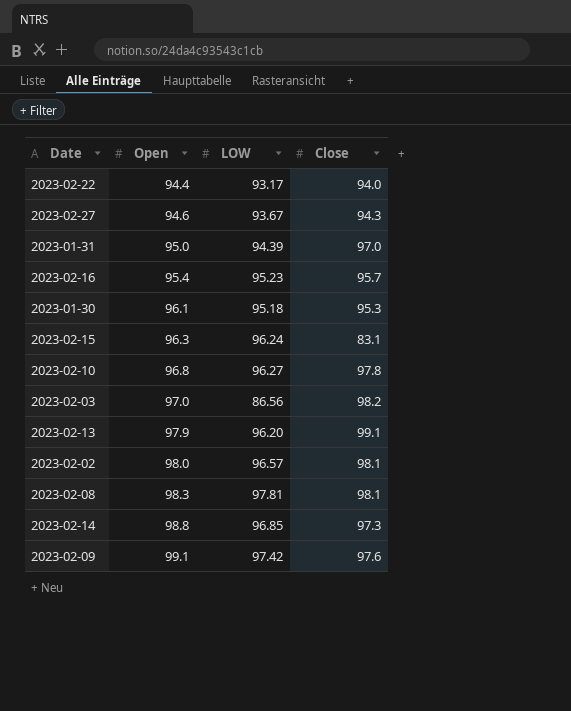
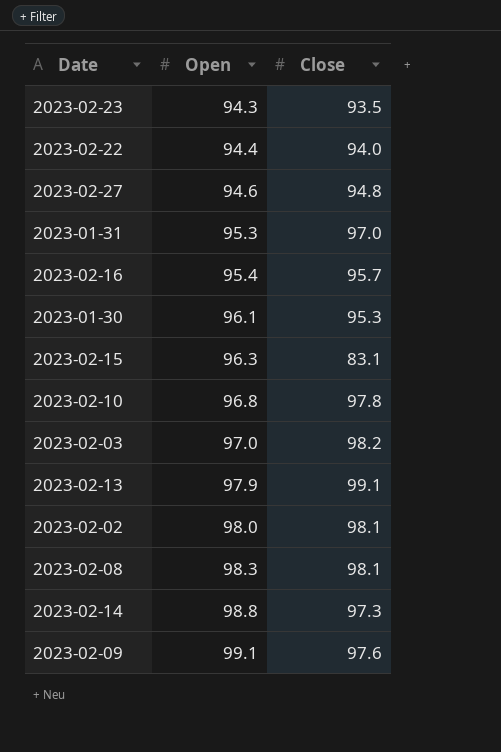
column LOW | position: 3 -> none
row 2023-02-23: none -> 94.3 | 93.5
2023-02-27 | Close: 94.3 -> 94.8
2023-01-31 | Open: 95.0 -> 95.3

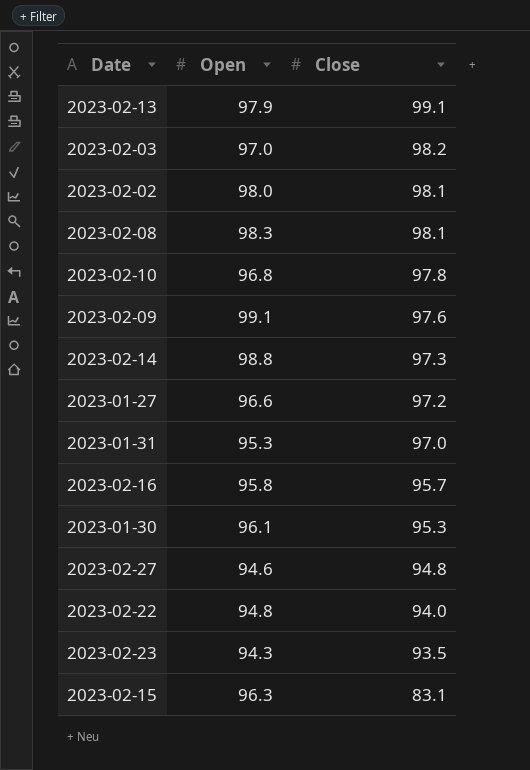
row order: Open ascending -> Close descending
row 2023-01-27: none -> 96.6 | 97.2
2023-02-16 | Open: 95.4 -> 95.8
2023-02-22 | Open: 94.4 -> 94.8

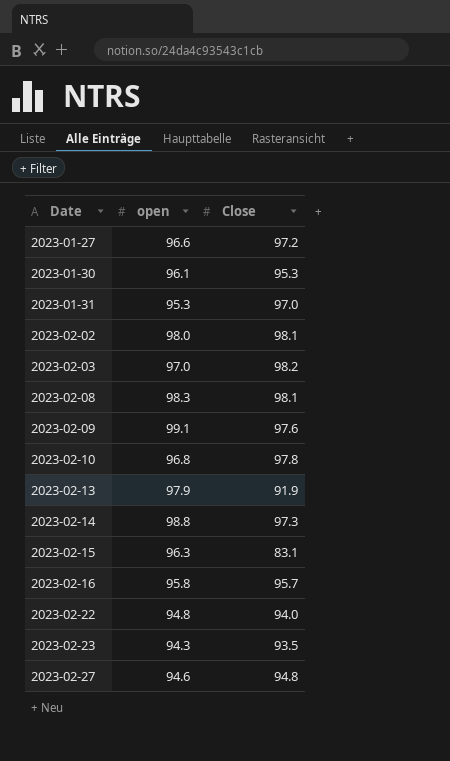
row order: Close descending -> Date ascending
column name: Open -> open
2023-02-13 | Close: 99.1 -> 91.9

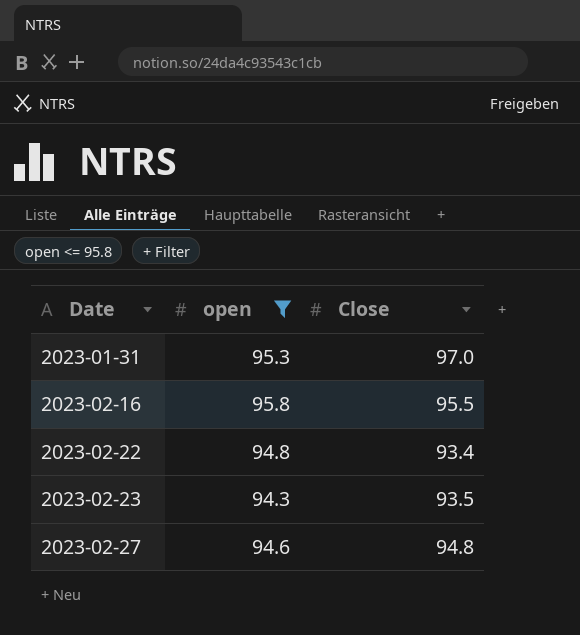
filter: none -> open <= 95.8
2023-02-16 | Close: 95.7 -> 95.5
2023-02-22 | Close: 94.0 -> 93.4

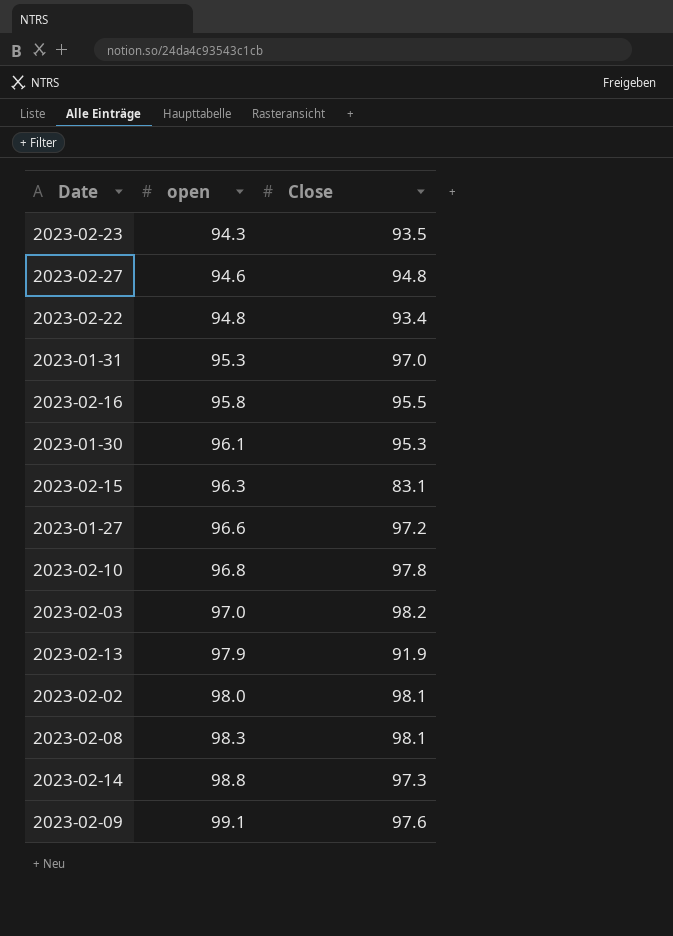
filter: open <= 95.8 -> none
row order: Date ascending -> open ascending

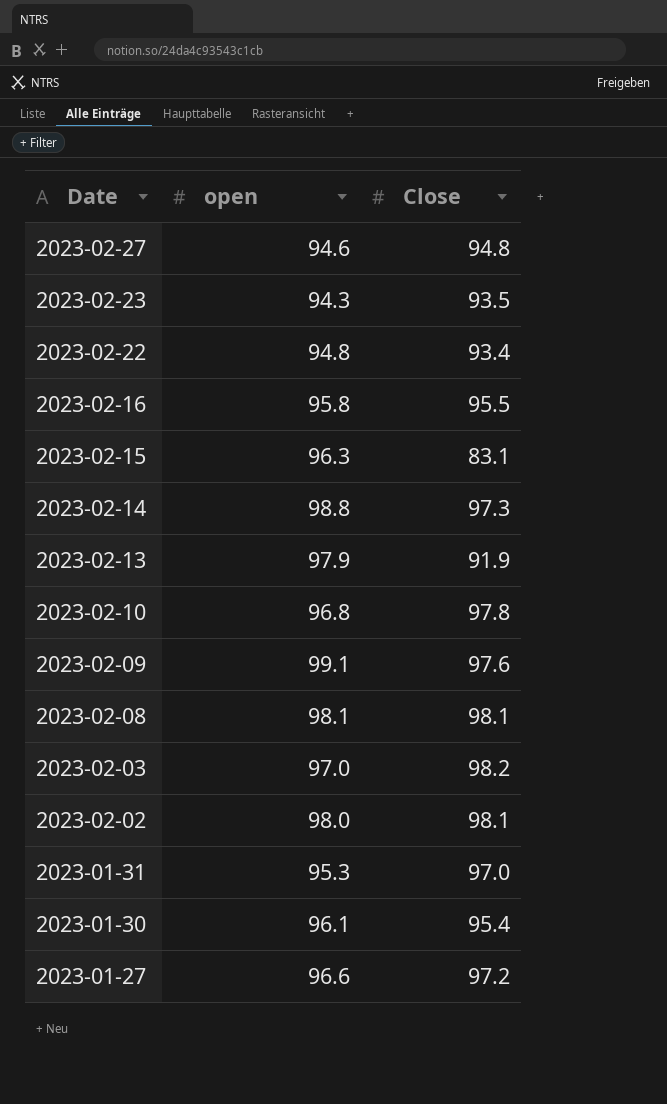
row order: open ascending -> Date descending
2023-02-08 | open: 98.3 -> 98.1
2023-01-30 | Close: 95.3 -> 95.4

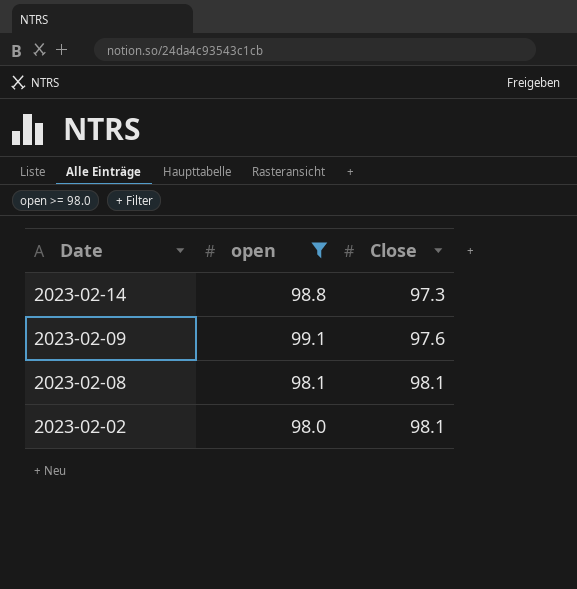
filter: none -> open >= 98.0

